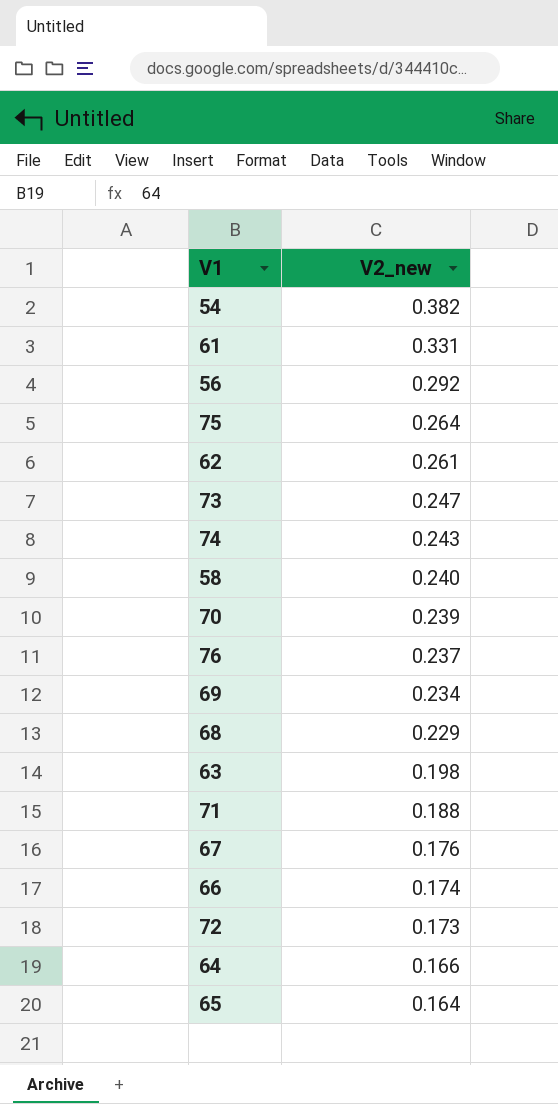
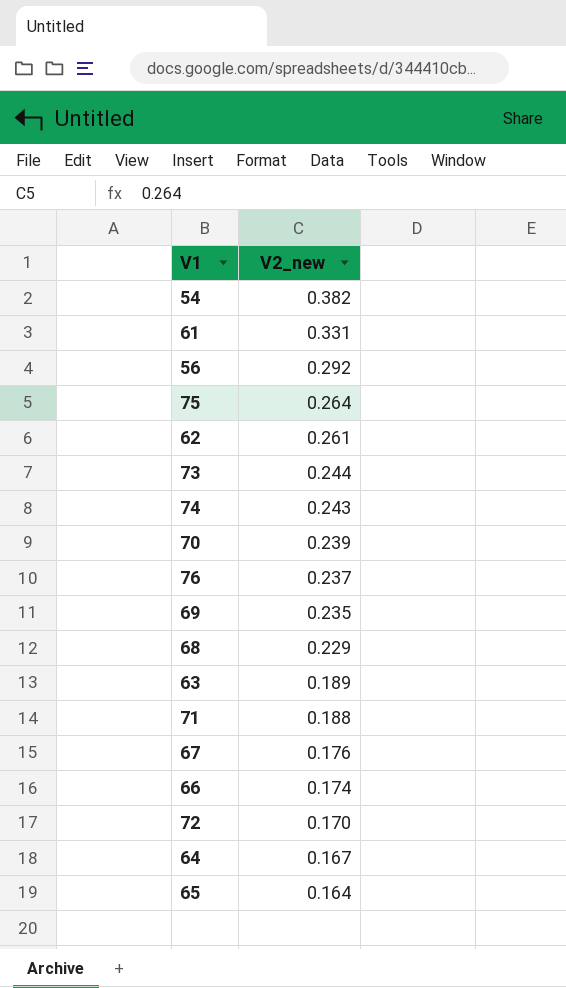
row 58: 0.240 -> none
73 | V2_new: 0.247 -> 0.244
69 | V2_new: 0.234 -> 0.235
63 | V2_new: 0.198 -> 0.189
72 | V2_new: 0.173 -> 0.170
64 | V2_new: 0.166 -> 0.167

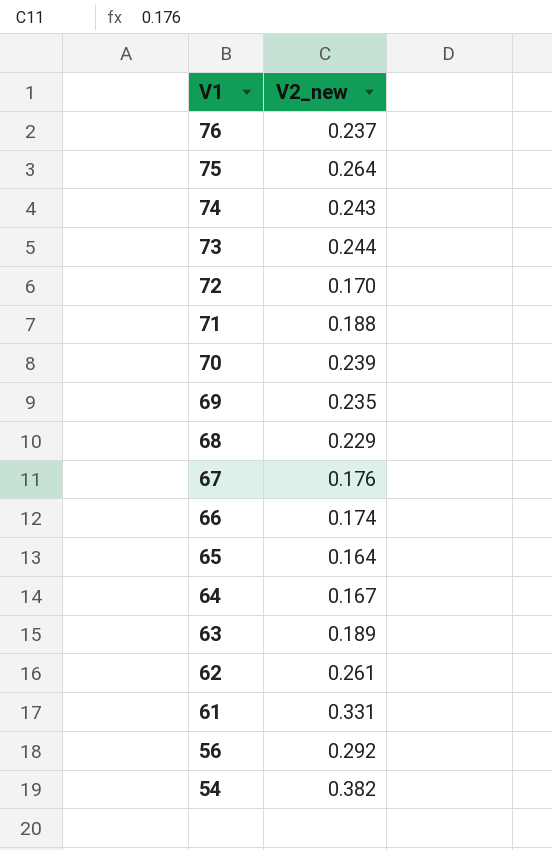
row order: V2_new descending -> V1 descending

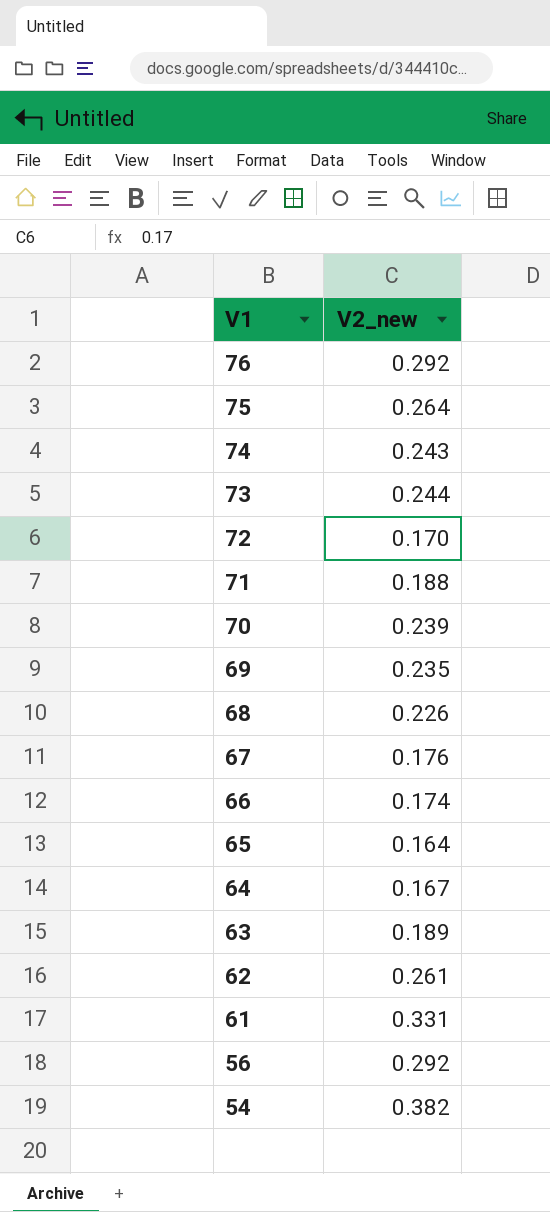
76 | V2_new: 0.237 -> 0.292
68 | V2_new: 0.229 -> 0.226

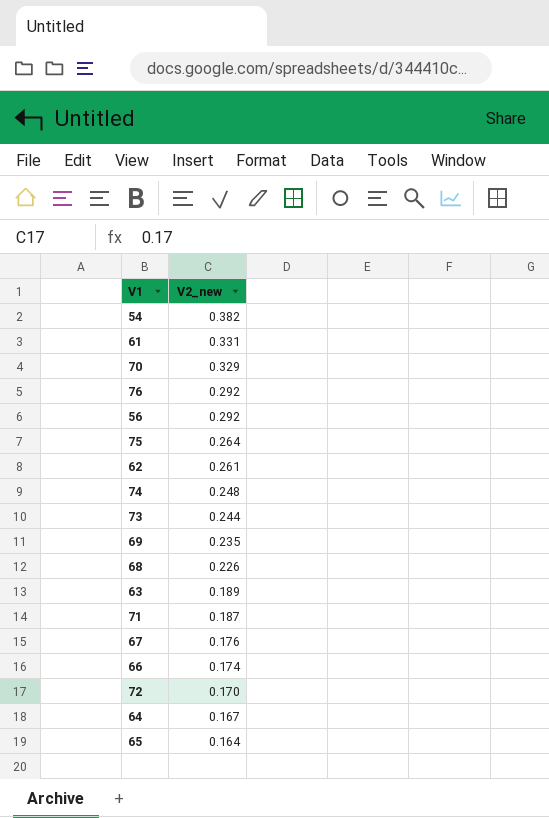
row order: V1 descending -> V2_new descending
70 | V2_new: 0.239 -> 0.329
74 | V2_new: 0.243 -> 0.248
71 | V2_new: 0.188 -> 0.187

